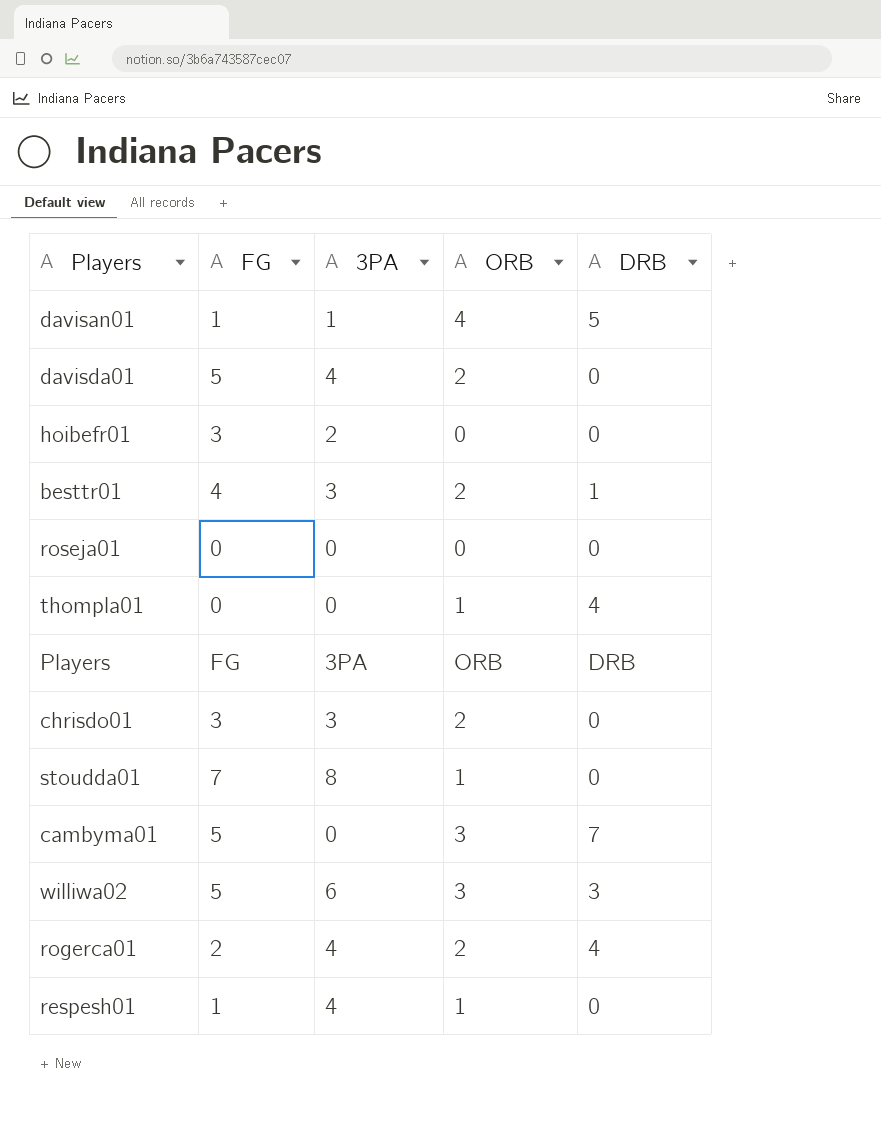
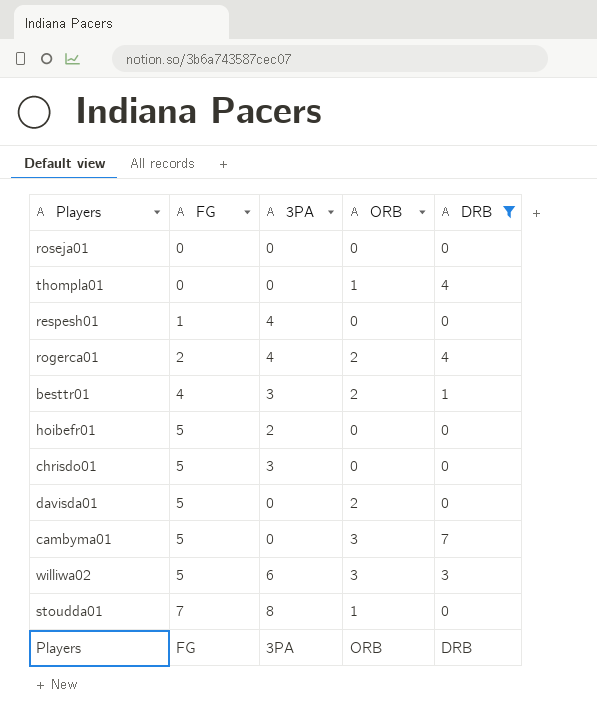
filter: none -> DRB != 5
row order: none -> FG ascending
respesh01 | ORB: 1 -> 0
hoibefr01 | FG: 3 -> 5
chrisdo01 | FG: 3 -> 5
chrisdo01 | ORB: 2 -> 0
davisda01 | 3PA: 4 -> 0

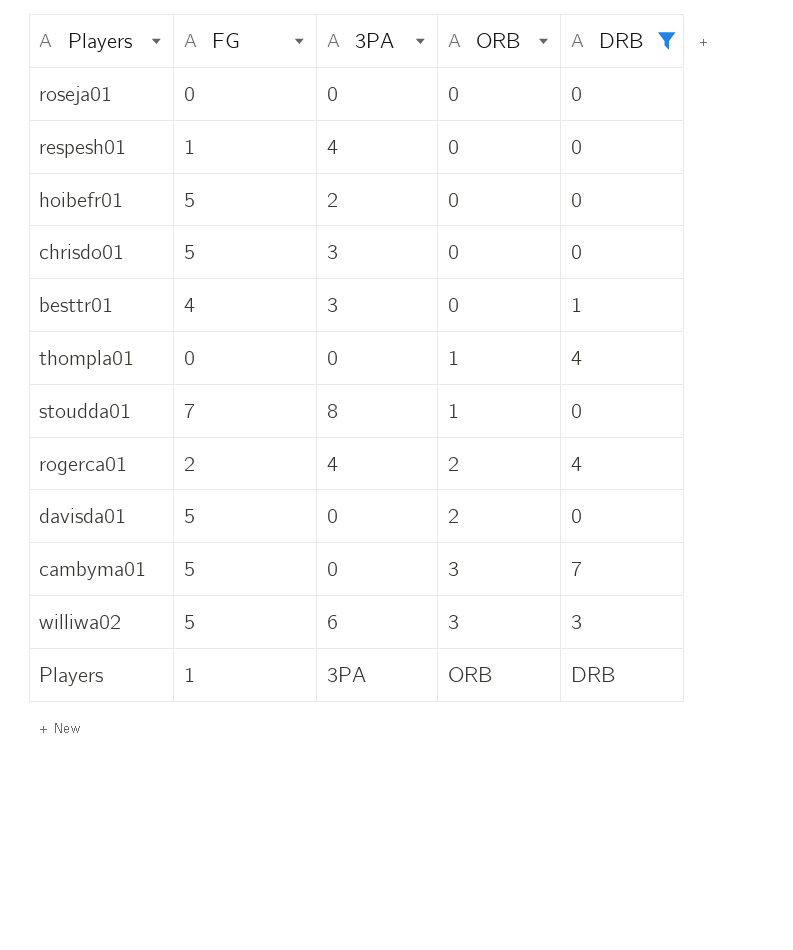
row order: FG ascending -> ORB ascending
besttr01 | ORB: 2 -> 0
Players | FG: FG -> 1

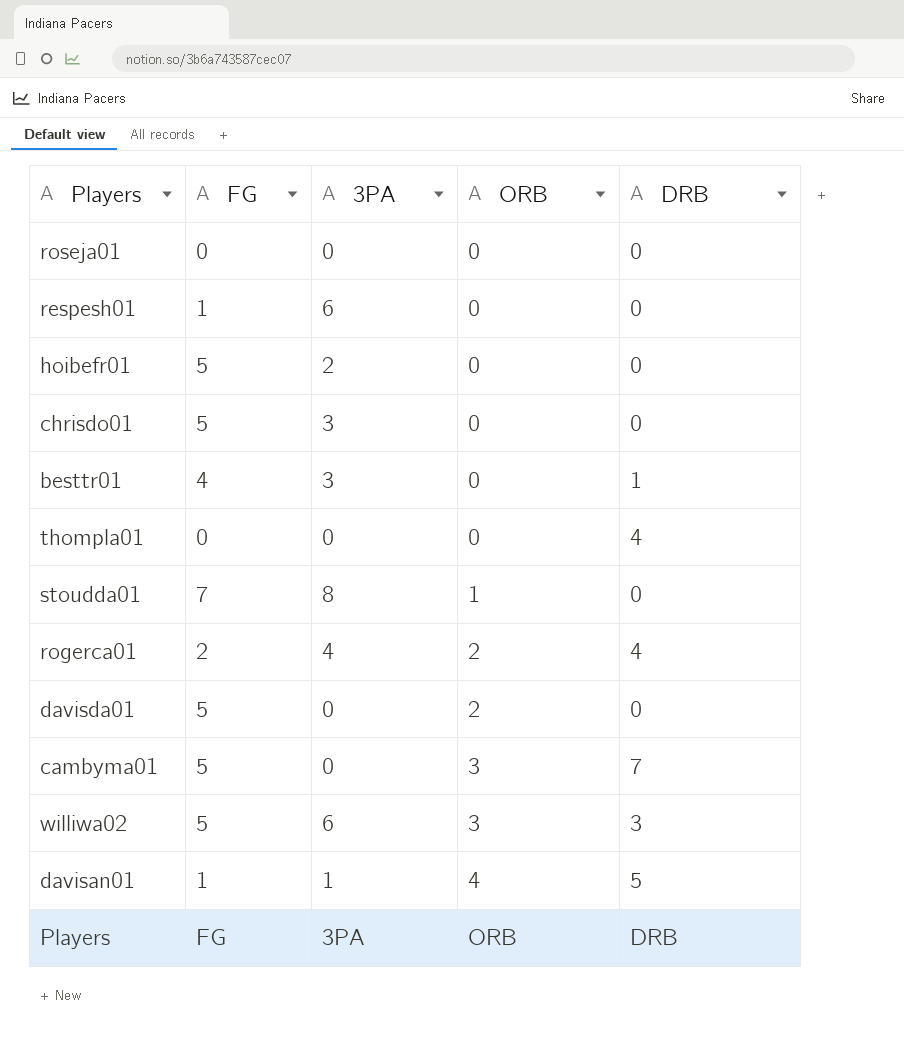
filter: DRB != 5 -> none
respesh01 | 3PA: 4 -> 6
thompla01 | ORB: 1 -> 0
Players | FG: 1 -> FG

